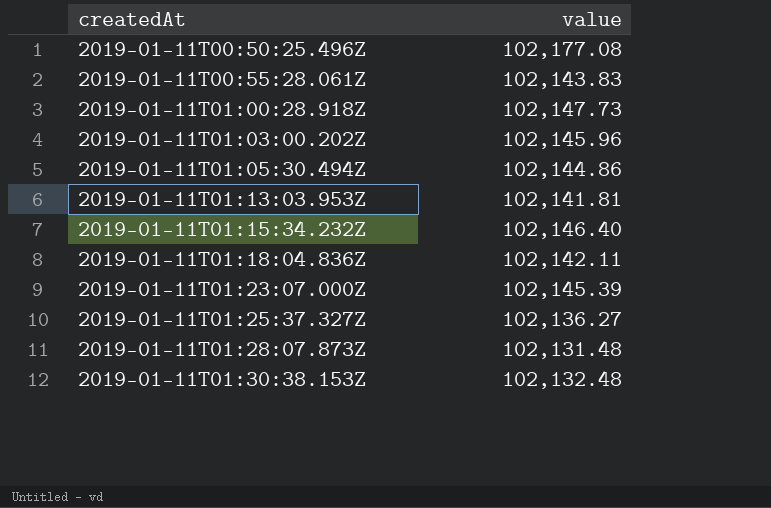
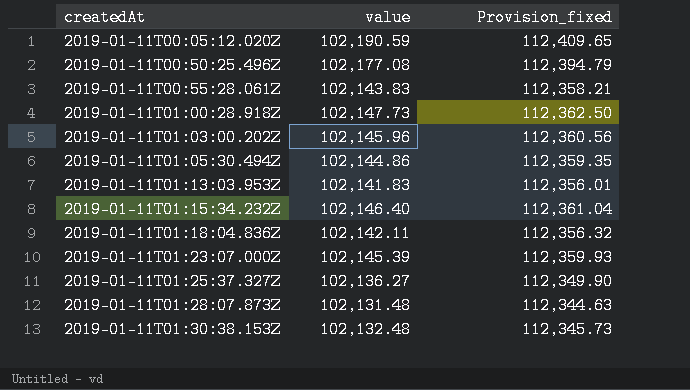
column Provision_fixed | formula: none -> [value] * 1.1
row 2019-01-11T00:05:12.020Z: none -> 102,190.59 | 112,409.65
2019-01-11T01:13:03.953Z | value: 102,141.81 -> 102,141.83

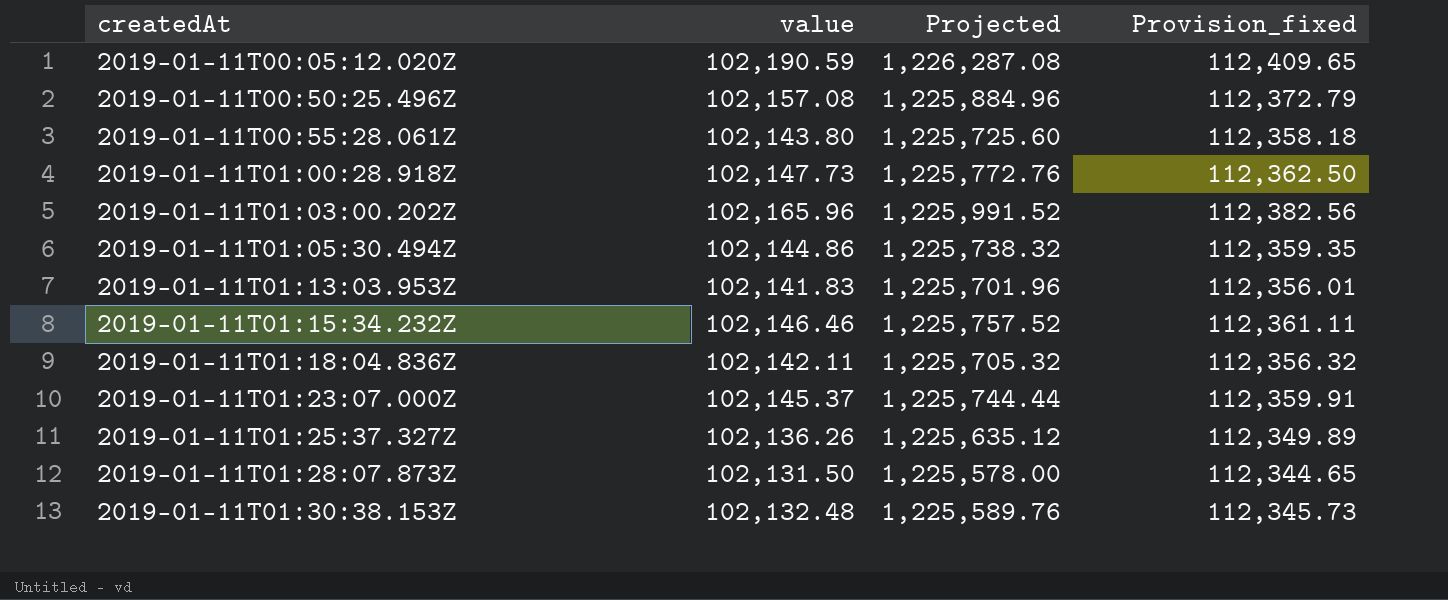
column Projected | formula: none -> [value] * 12
2019-01-11T00:50:25.496Z | value: 102,177.08 -> 102,157.08
2019-01-11T00:50:25.496Z | Provision_fixed: 112,394.79 -> 112,372.79
2019-01-11T00:55:28.061Z | value: 102,143.83 -> 102,143.80
2019-01-11T00:55:28.061Z | Provision_fixed: 112,358.21 -> 112,358.18
2019-01-11T01:03:00.202Z | value: 102,145.96 -> 102,165.96
2019-01-11T01:03:00.202Z | Provision_fixed: 112,360.56 -> 112,382.56
2019-01-11T01:15:34.232Z | value: 102,146.40 -> 102,146.46
2019-01-11T01:15:34.232Z | Provision_fixed: 112,361.04 -> 112,361.11
2019-01-11T01:23:07.000Z | value: 102,145.39 -> 102,145.37
2019-01-11T01:23:07.000Z | Provision_fixed: 112,359.93 -> 112,359.91
2019-01-11T01:25:37.327Z | value: 102,136.27 -> 102,136.26
2019-01-11T01:25:37.327Z | Provision_fixed: 112,349.90 -> 112,349.89
2019-01-11T01:28:07.873Z | value: 102,131.48 -> 102,131.50
2019-01-11T01:28:07.873Z | Provision_fixed: 112,344.63 -> 112,344.65

